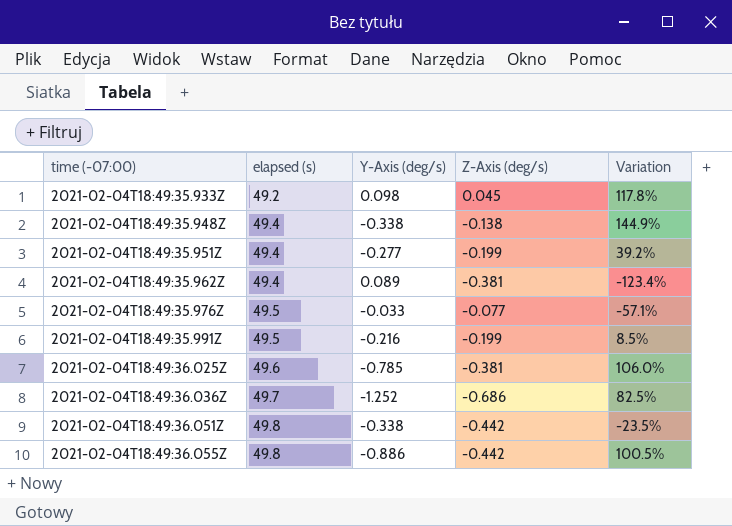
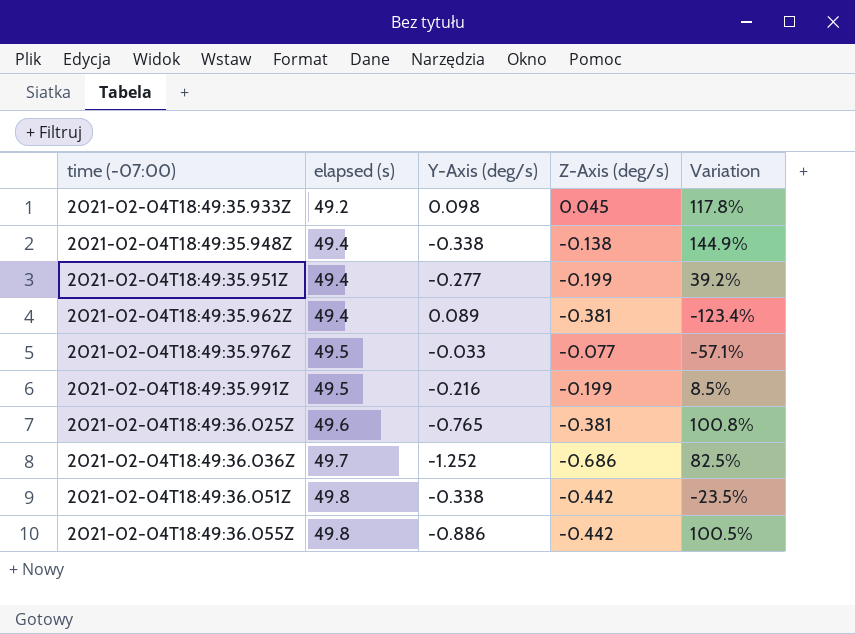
2021-02-04T18:49:36.025Z | Y-Axis (deg/s): -0.785 -> -0.765
2021-02-04T18:49:36.025Z | Variation: 106.0% -> 100.8%

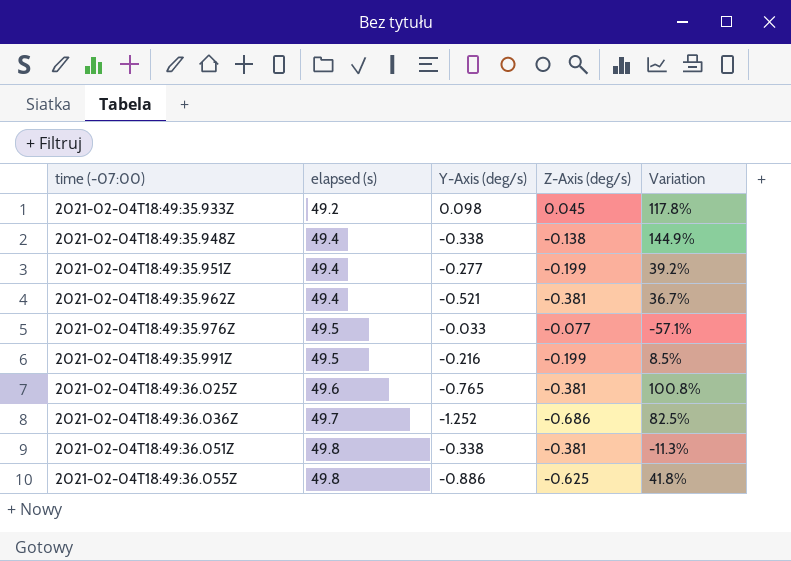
2021-02-04T18:49:35.962Z | Y-Axis (deg/s): 0.089 -> -0.521
2021-02-04T18:49:35.962Z | Variation: -123.4% -> 36.7%
2021-02-04T18:49:36.051Z | Z-Axis (deg/s): -0.442 -> -0.381
2021-02-04T18:49:36.051Z | Variation: -23.5% -> -11.3%
2021-02-04T18:49:36.055Z | Z-Axis (deg/s): -0.442 -> -0.625
2021-02-04T18:49:36.055Z | Variation: 100.5% -> 41.8%

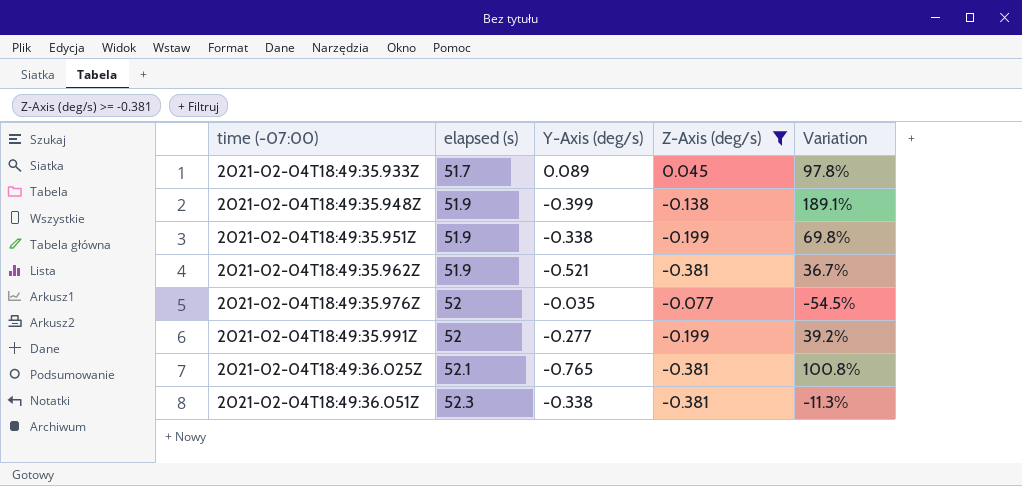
filter: none -> Z-Axis (deg/s) >= -0.381
2021-02-04T18:49:35.933Z | elapsed (s): 49.2 -> 51.7
2021-02-04T18:49:35.933Z | Y-Axis (deg/s): 0.098 -> 0.089
2021-02-04T18:49:35.933Z | Variation: 117.8% -> 97.8%
2021-02-04T18:49:35.948Z | elapsed (s): 49.4 -> 51.9
2021-02-04T18:49:35.948Z | Y-Axis (deg/s): -0.338 -> -0.399
2021-02-04T18:49:35.948Z | Variation: 144.9% -> 189.1%
2021-02-04T18:49:35.951Z | elapsed (s): 49.4 -> 51.9
2021-02-04T18:49:35.951Z | Y-Axis (deg/s): -0.277 -> -0.338
2021-02-04T18:49:35.951Z | Variation: 39.2% -> 69.8%
2021-02-04T18:49:35.962Z | elapsed (s): 49.4 -> 51.9
2021-02-04T18:49:35.976Z | elapsed (s): 49.5 -> 52
2021-02-04T18:49:35.976Z | Y-Axis (deg/s): -0.033 -> -0.035
2021-02-04T18:49:35.976Z | Variation: -57.1% -> -54.5%
2021-02-04T18:49:35.991Z | elapsed (s): 49.5 -> 52
2021-02-04T18:49:35.991Z | Y-Axis (deg/s): -0.216 -> -0.277
2021-02-04T18:49:35.991Z | Variation: 8.5% -> 39.2%
2021-02-04T18:49:36.025Z | elapsed (s): 49.6 -> 52.1
2021-02-04T18:49:36.051Z | elapsed (s): 49.8 -> 52.3

